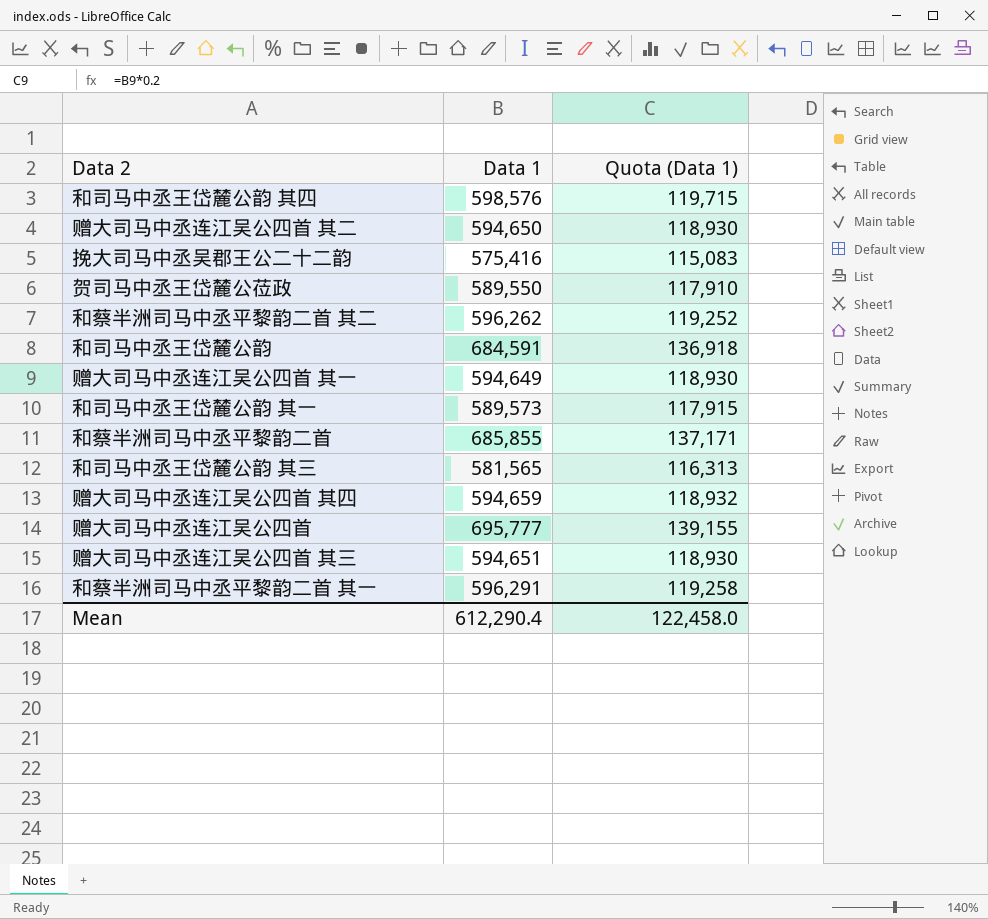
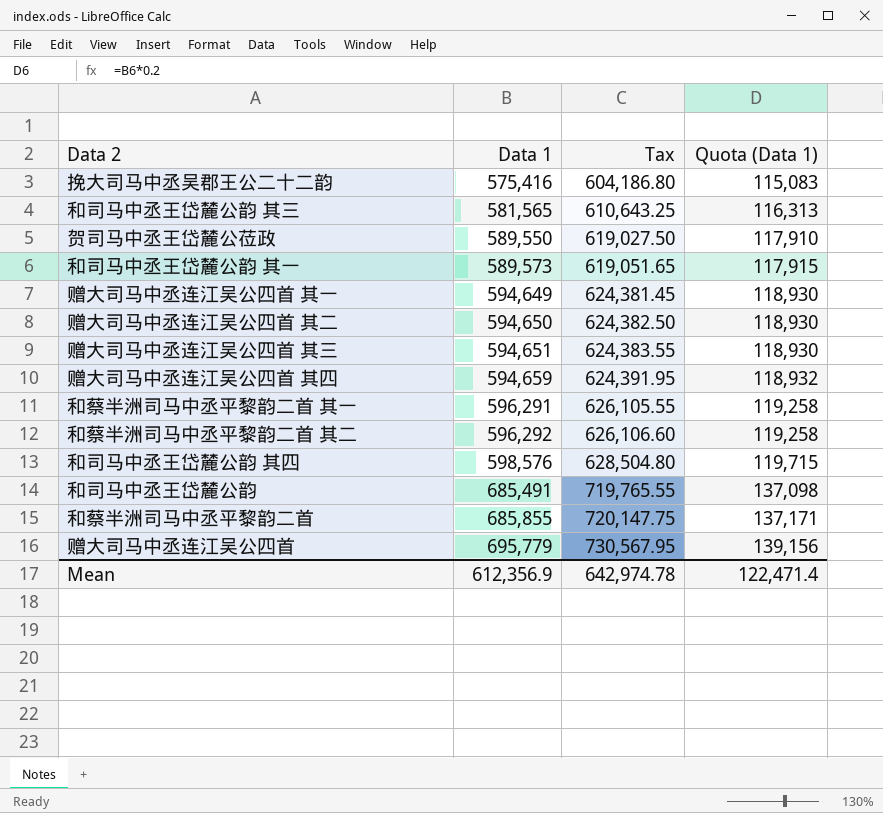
row order: none -> Data 1 ascending
column Tax | formula: none -> [Data 1] * 1.05
和蔡半洲司马中丞平黎韵二首 其二 | Data 1: 596,262 -> 596,292
和蔡半洲司马中丞平黎韵二首 其二 | Quota (Data 1): 119,252 -> 119,258
和司马中丞王岱麓公韵 | Data 1: 684,591 -> 685,491
和司马中丞王岱麓公韵 | Quota (Data 1): 136,918 -> 137,098
赠大司马中丞连江吴公四首 | Data 1: 695,777 -> 695,779
赠大司马中丞连江吴公四首 | Quota (Data 1): 139,155 -> 139,156
Mean | Data 1: 612,290.4 -> 612,356.9
Mean | Quota (Data 1): 122,458.0 -> 122,471.4

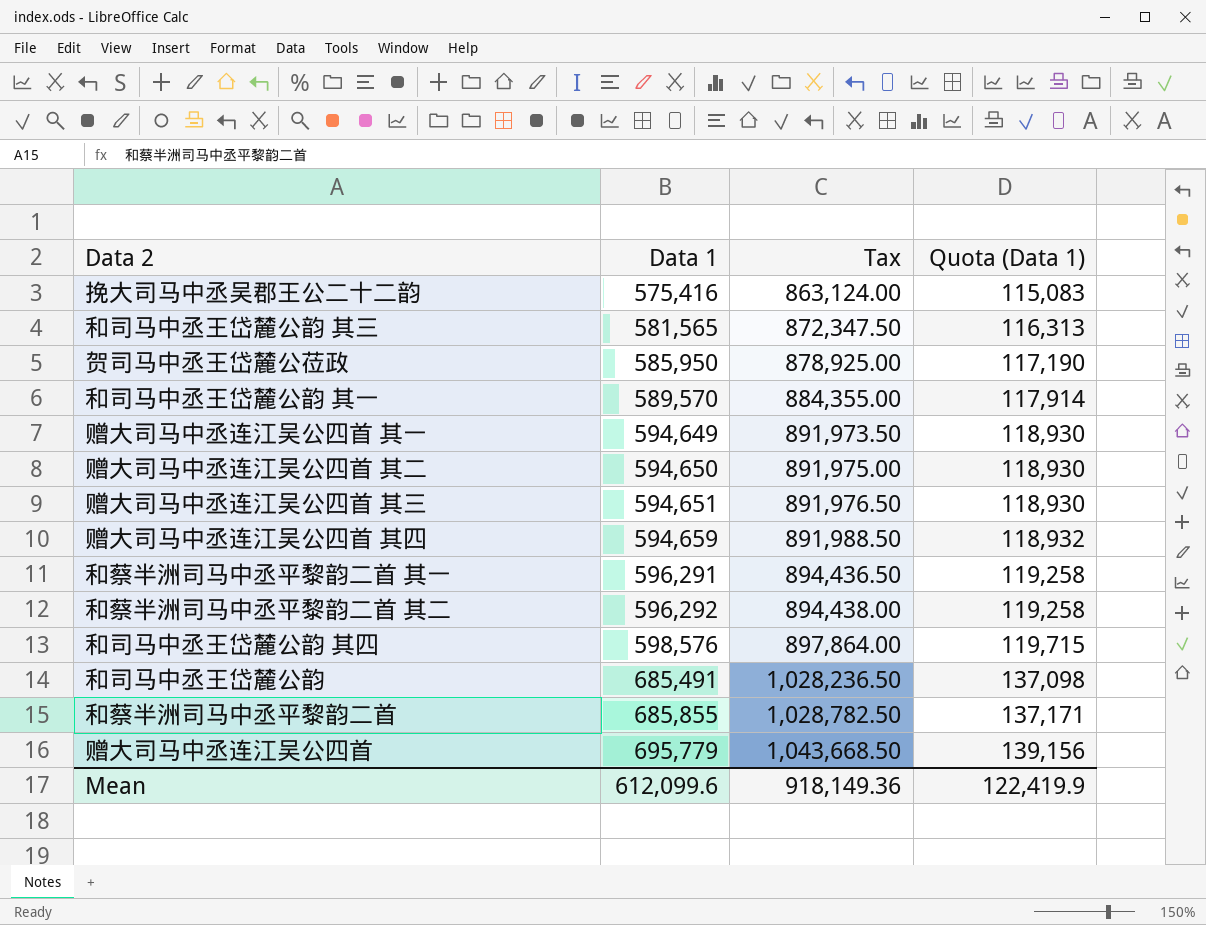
column Tax | formula: [Data 1] * 1.05 -> [Data 1] * 1.5
贺司马中丞王岱麓公莅政 | Data 1: 589,550 -> 585,950
贺司马中丞王岱麓公莅政 | Quota (Data 1): 117,910 -> 117,190
和司马中丞王岱麓公韵 其一 | Data 1: 589,573 -> 589,570
和司马中丞王岱麓公韵 其一 | Quota (Data 1): 117,915 -> 117,914
Mean | Data 1: 612,356.9 -> 612,099.6
Mean | Tax: 642,974.78 -> 918,149.36
Mean | Quota (Data 1): 122,471.4 -> 122,419.9

